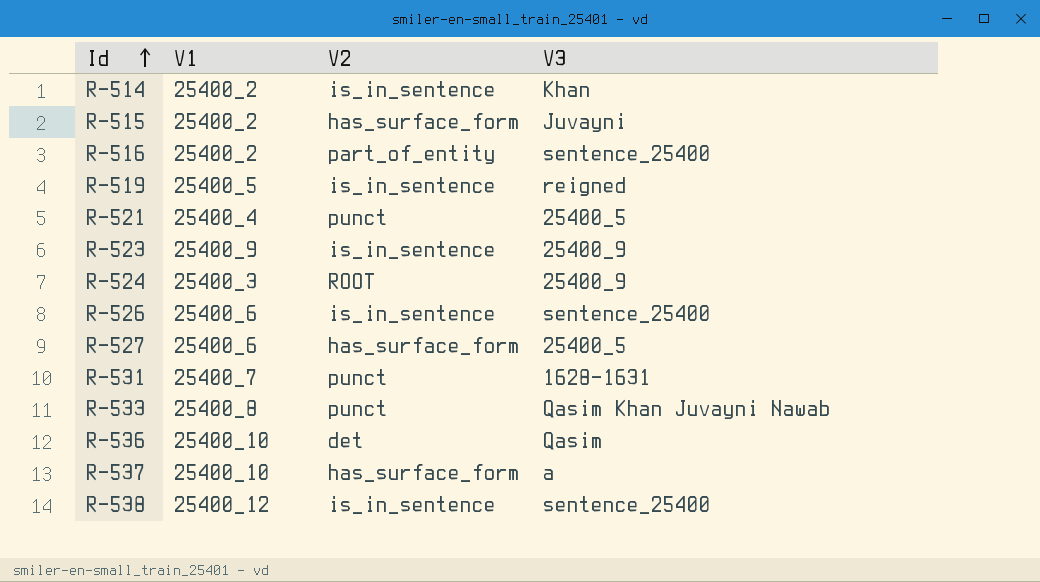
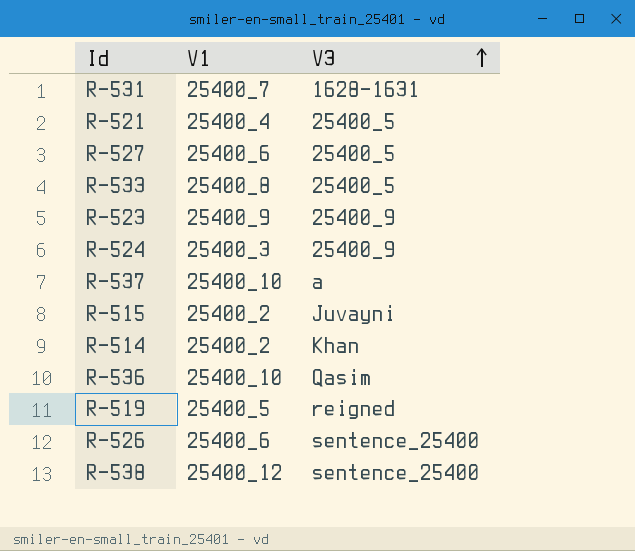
row order: Id ascending -> V3 ascending
column V2 | position: 3 -> none
row R-516: 25400_2 | part_of_entity | sentence_25400 -> none
R-533 | V3: Qasim Khan Juvayni Nawab -> 25400_5

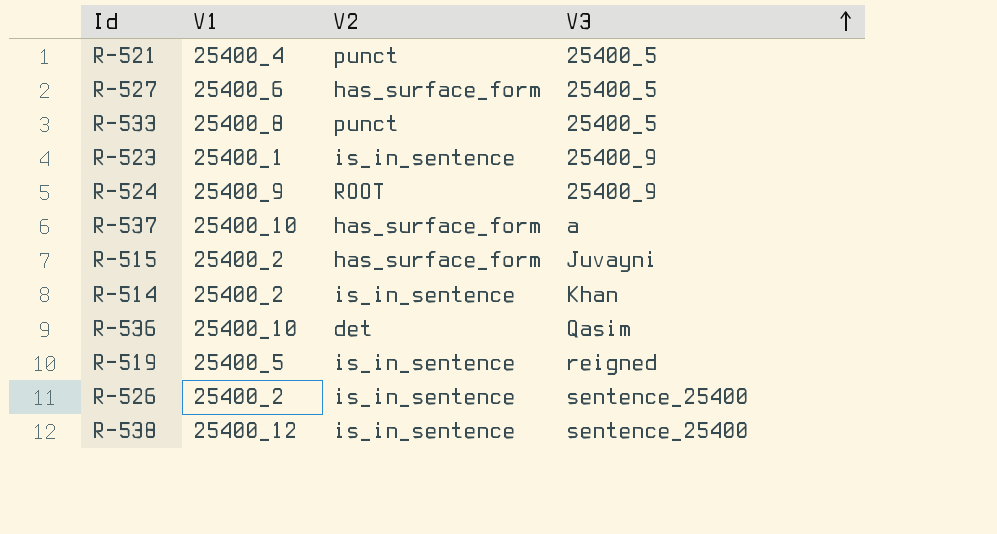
column V2 | position: none -> 3
row R-531: 25400_7 | 1628–1631 -> none
R-523 | V1: 25400_9 -> 25400_1
R-524 | V1: 25400_3 -> 25400_9
R-526 | V1: 25400_6 -> 25400_2

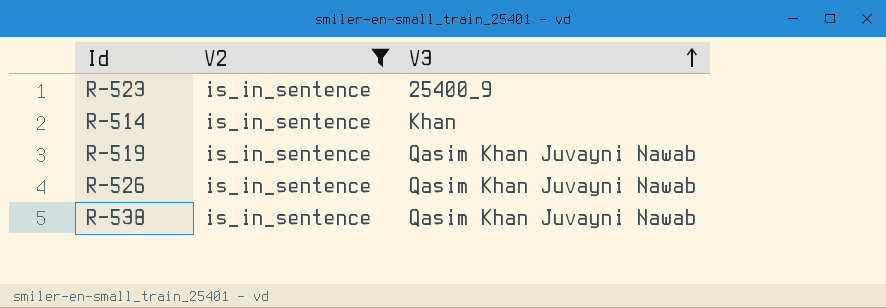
filter: none -> V2 = is_in_sentence
column V1 | position: 2 -> none
R-519 | V3: reigned -> Qasim Khan Juvayni Nawab
R-526 | V3: sentence_25400 -> Qasim Khan Juvayni Nawab
R-538 | V3: sentence_25400 -> Qasim Khan Juvayni Nawab

